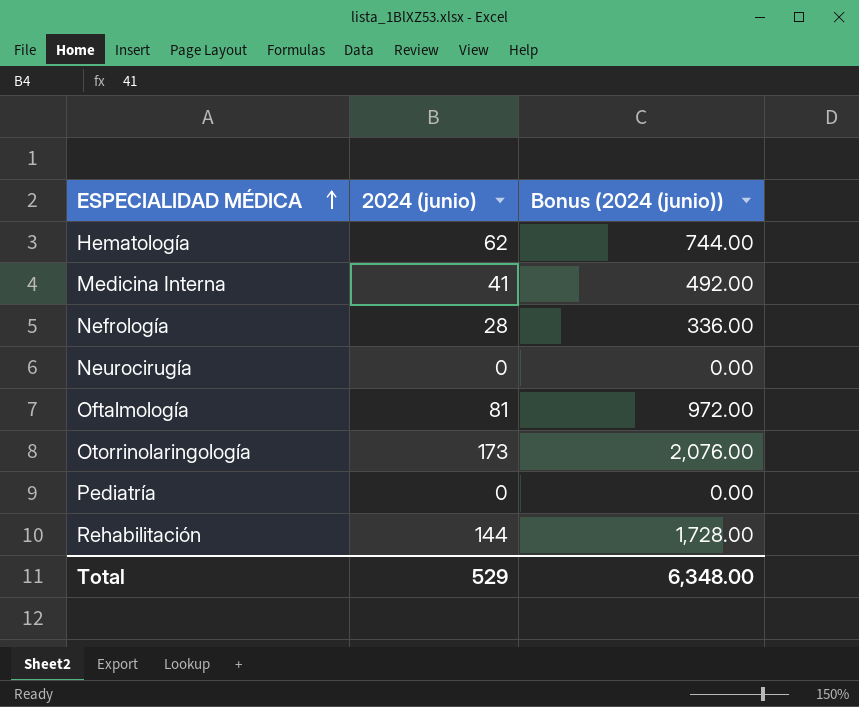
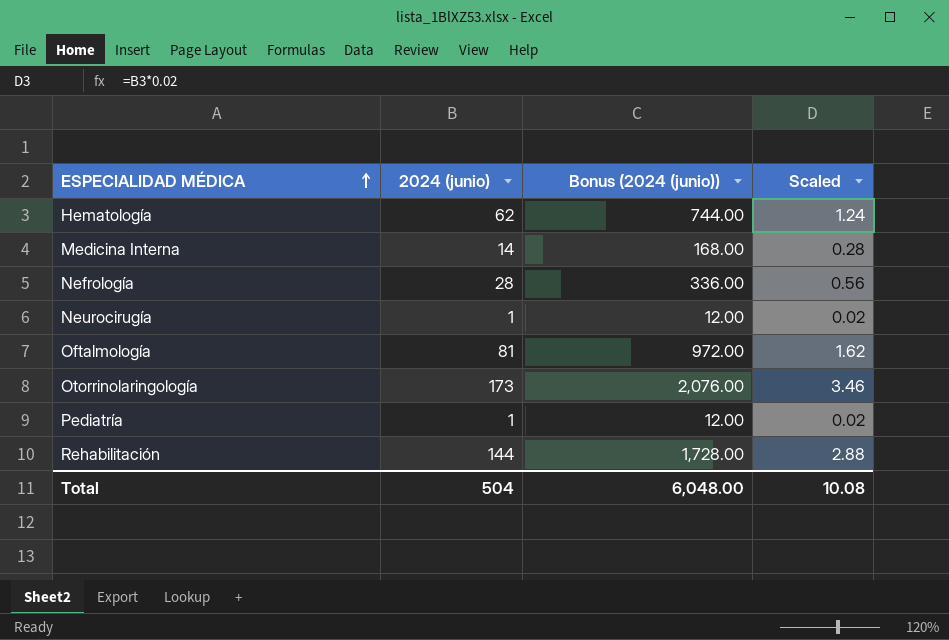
column Scaled | formula: none -> [2024 (junio)] * 0.02
Medicina Interna | 2024 (junio): 41 -> 14
Medicina Interna | Bonus (2024 (junio)): 492.00 -> 168.00
Neurocirugía | 2024 (junio): 0 -> 1
Neurocirugía | Bonus (2024 (junio)): 0.00 -> 12.00
Pediatría | 2024 (junio): 0 -> 1
Pediatría | Bonus (2024 (junio)): 0.00 -> 12.00
Total | 2024 (junio): 529 -> 504
Total | Bonus (2024 (junio)): 6,348.00 -> 6,048.00

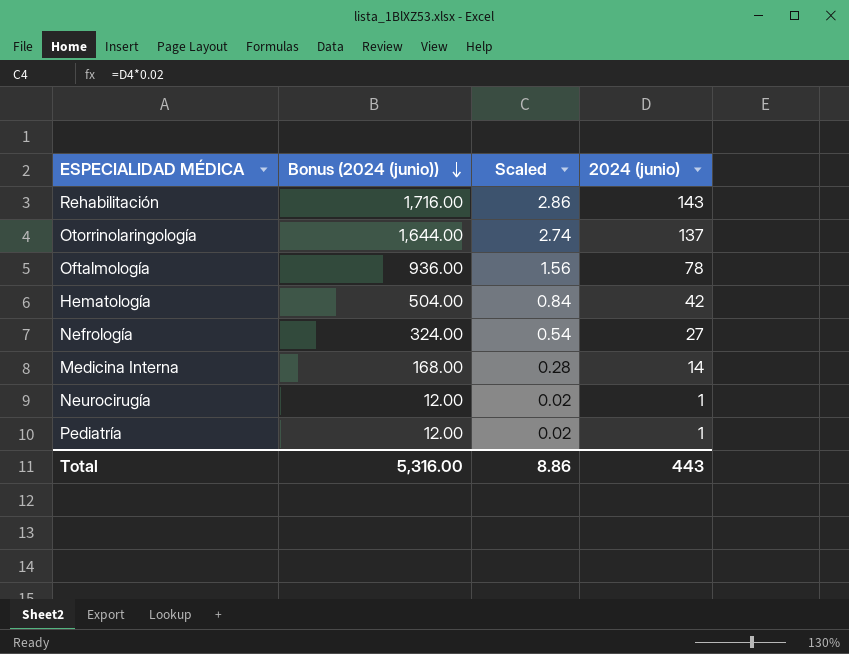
row order: ESPECIALIDAD MÉDICA ascending -> Bonus (2024 (junio)) descending
column 2024 (junio) | position: 2 -> 4
Rehabilitación | Bonus (2024 (junio)): 1,728.00 -> 1,716.00
Rehabilitación | Scaled: 2.88 -> 2.86
Rehabilitación | 2024 (junio): 144 -> 143
Otorrinolaringología | Bonus (2024 (junio)): 2,076.00 -> 1,644.00
Otorrinolaringología | Scaled: 3.46 -> 2.74
Otorrinolaringología | 2024 (junio): 173 -> 137
Oftalmología | Bonus (2024 (junio)): 972.00 -> 936.00
Oftalmología | Scaled: 1.62 -> 1.56
Oftalmología | 2024 (junio): 81 -> 78
Hematología | Bonus (2024 (junio)): 744.00 -> 504.00
Hematología | Scaled: 1.24 -> 0.84
Hematología | 2024 (junio): 62 -> 42
Nefrología | Bonus (2024 (junio)): 336.00 -> 324.00
Nefrología | Scaled: 0.56 -> 0.54
Nefrología | 2024 (junio): 28 -> 27
Total | Bonus (2024 (junio)): 6,048.00 -> 5,316.00
Total | Scaled: 10.08 -> 8.86
Total | 2024 (junio): 504 -> 443

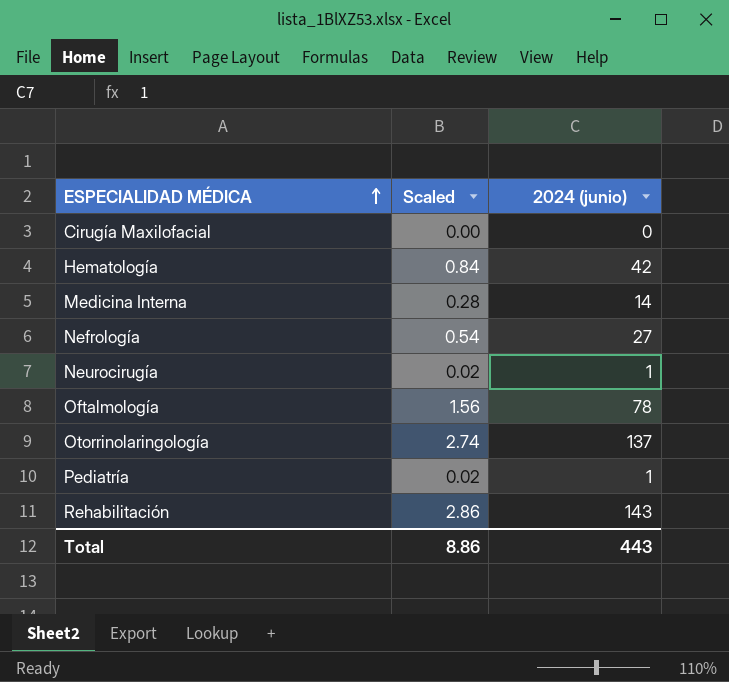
row order: Bonus (2024 (junio)) descending -> ESPECIALIDAD MÉDICA ascending
column Bonus (2024 (junio)) | formula: [2024 (junio)] * 12 -> none
row Cirugía Maxilofacial: none -> 0.00 | 0

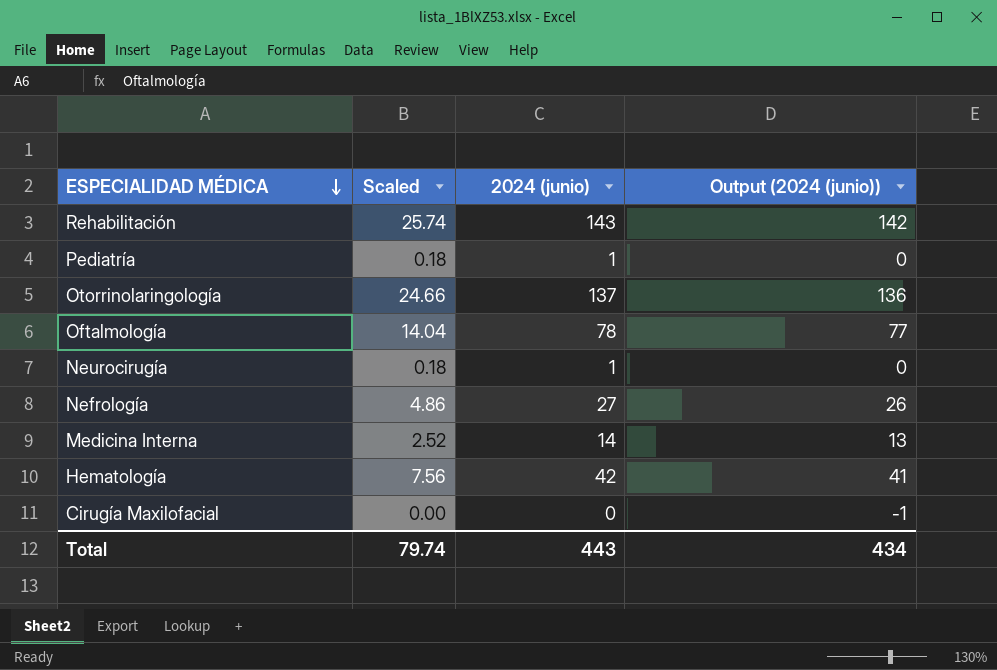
row order: ESPECIALIDAD MÉDICA ascending -> ESPECIALIDAD MÉDICA descending
column Scaled | formula: [2024 (junio)] * 0.02 -> [2024 (junio)] * 0.18
column Output (2024 (junio)) | formula: none -> [2024 (junio)] - 1
Total | Scaled: 8.86 -> 79.74

